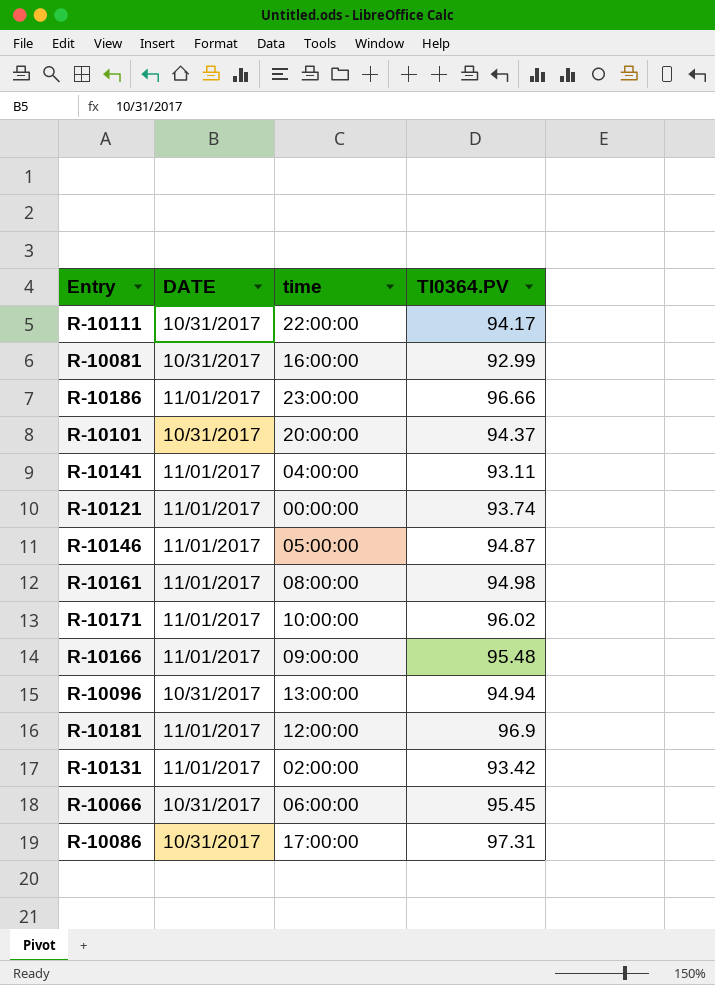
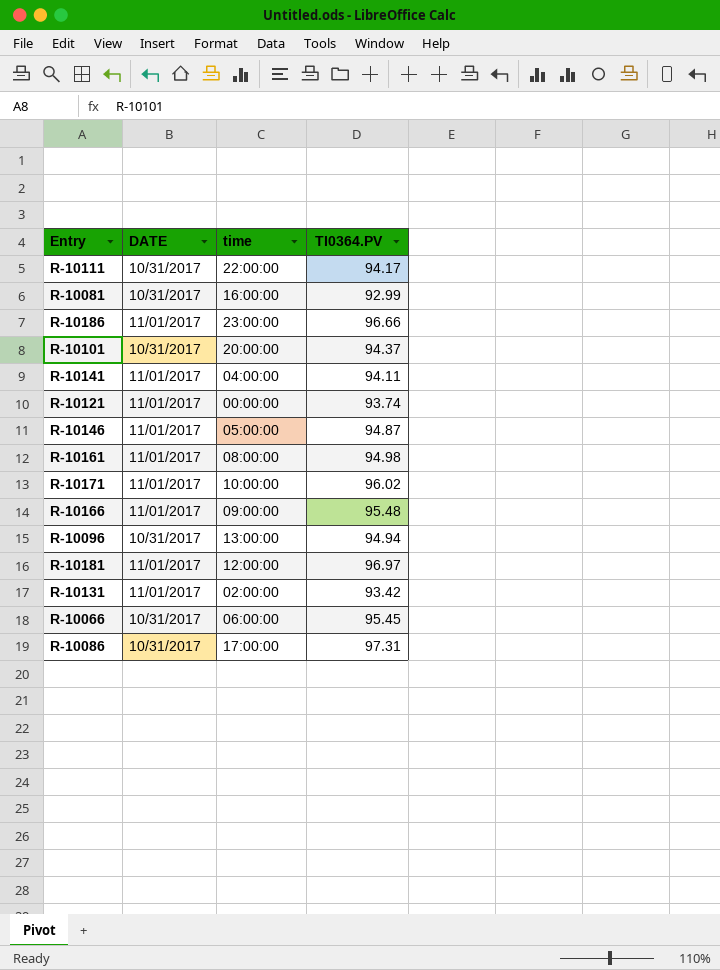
R-10141 | TI0364.PV: 93.11 -> 94.11
R-10181 | TI0364.PV: 96.9 -> 96.97

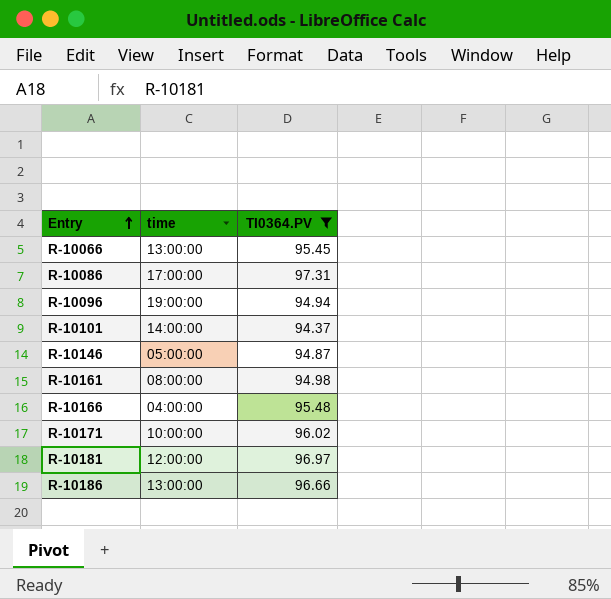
filter: none -> TI0364.PV >= 94.37
row order: none -> Entry ascending
column DATE | position: 2 -> none
R-10066 | time: 06:00:00 -> 13:00:00
R-10096 | time: 13:00:00 -> 19:00:00
R-10101 | time: 20:00:00 -> 14:00:00
R-10166 | time: 09:00:00 -> 04:00:00
R-10186 | time: 23:00:00 -> 13:00:00

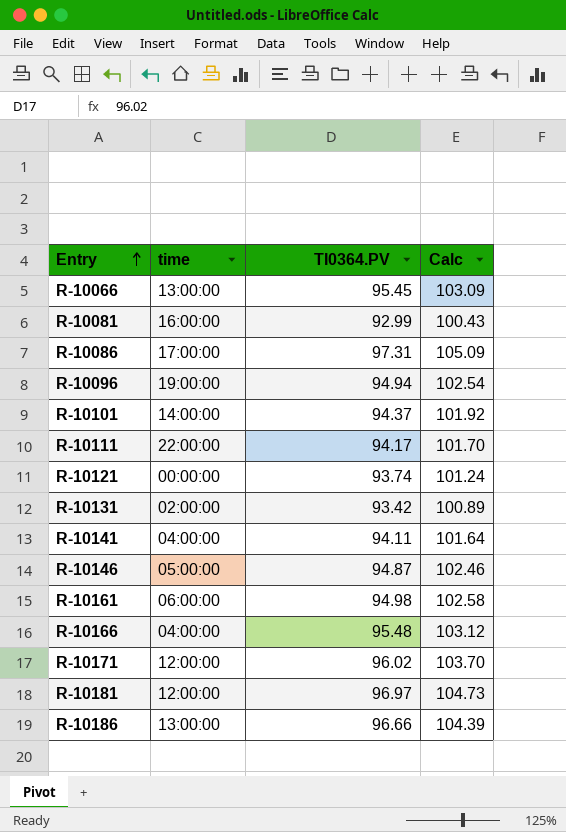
filter: TI0364.PV >= 94.37 -> none
column Calc | formula: none -> [TI0364.PV] * 1.08
R-10161 | time: 08:00:00 -> 06:00:00
R-10171 | time: 10:00:00 -> 12:00:00

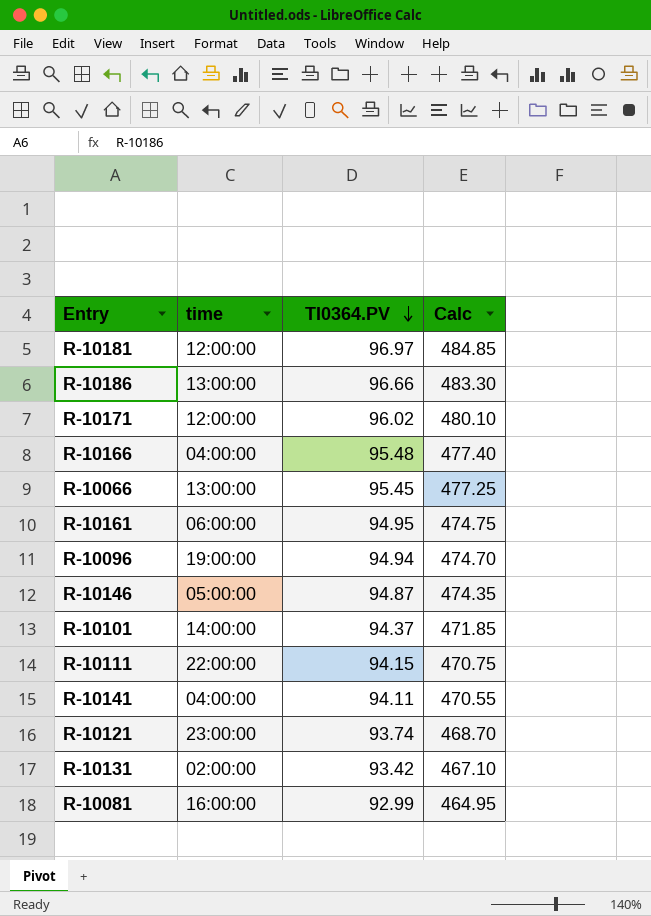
row order: Entry ascending -> TI0364.PV descending
column Calc | formula: [TI0364.PV] * 1.08 -> [TI0364.PV] * 5
row R-10086: 17:00:00 | 97.31 | 105.09 -> none
R-10161 | TI0364.PV: 94.98 -> 94.95
R-10111 | TI0364.PV: 94.17 -> 94.15
R-10121 | time: 00:00:00 -> 23:00:00

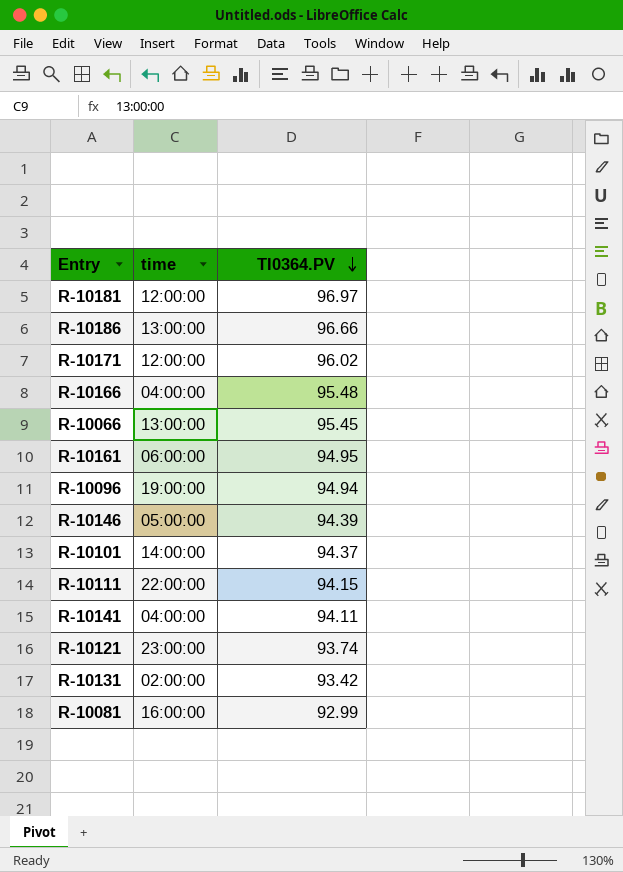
column Calc | formula: [TI0364.PV] * 5 -> none
R-10146 | TI0364.PV: 94.87 -> 94.39

